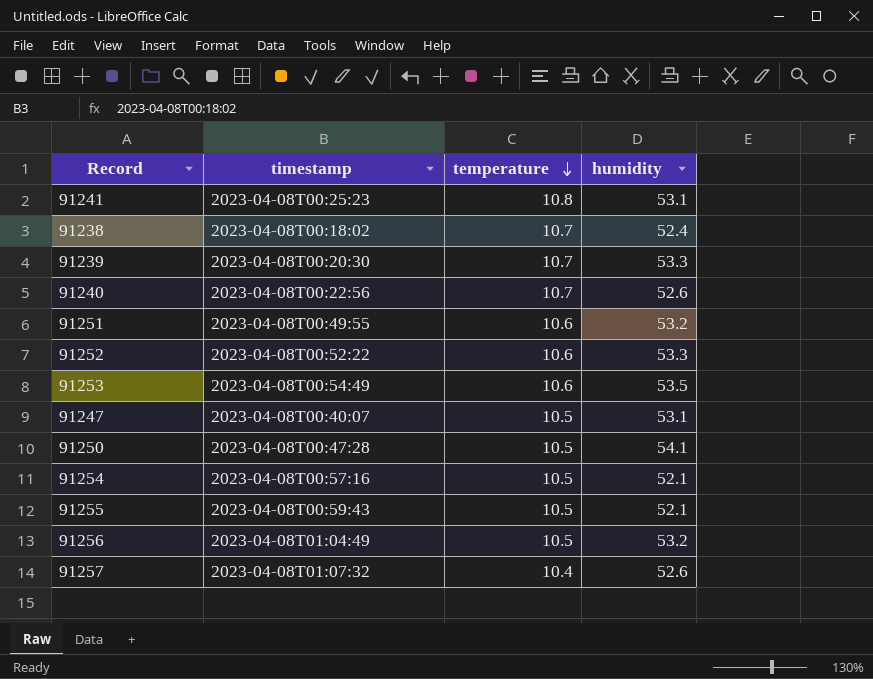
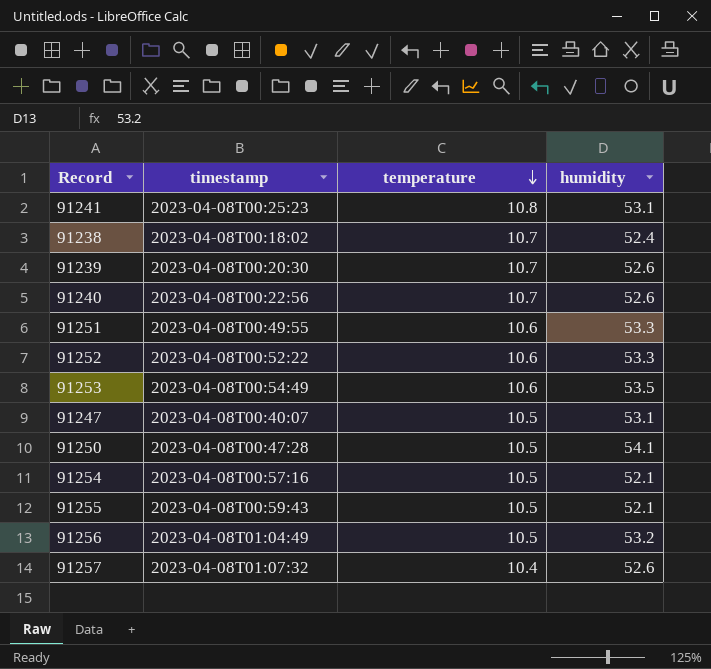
91239 | humidity: 53.3 -> 52.6
91251 | humidity: 53.2 -> 53.3

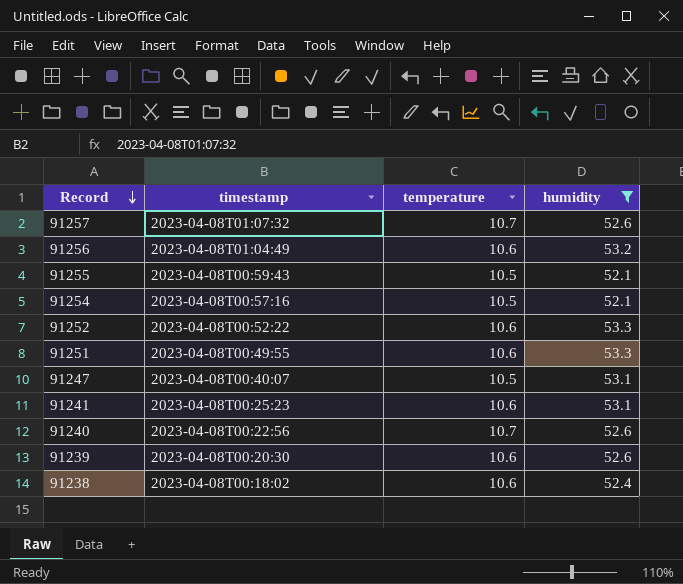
filter: none -> humidity <= 53.3
row order: temperature descending -> Record descending
91257 | temperature: 10.4 -> 10.7
91256 | temperature: 10.5 -> 10.6
91241 | temperature: 10.8 -> 10.6
91239 | temperature: 10.7 -> 10.6
91238 | temperature: 10.7 -> 10.6

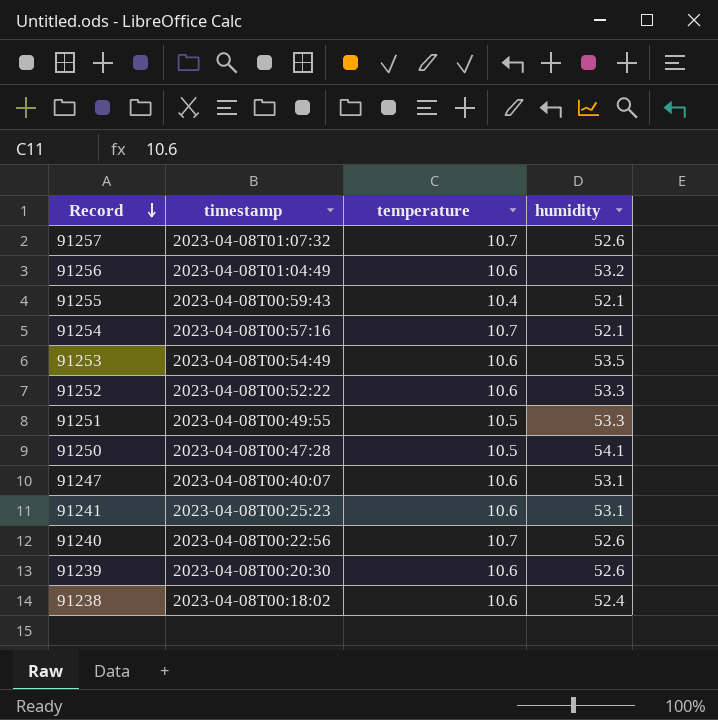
filter: humidity <= 53.3 -> none
91255 | temperature: 10.5 -> 10.4
91254 | temperature: 10.5 -> 10.7
91251 | temperature: 10.6 -> 10.5
91247 | temperature: 10.5 -> 10.6

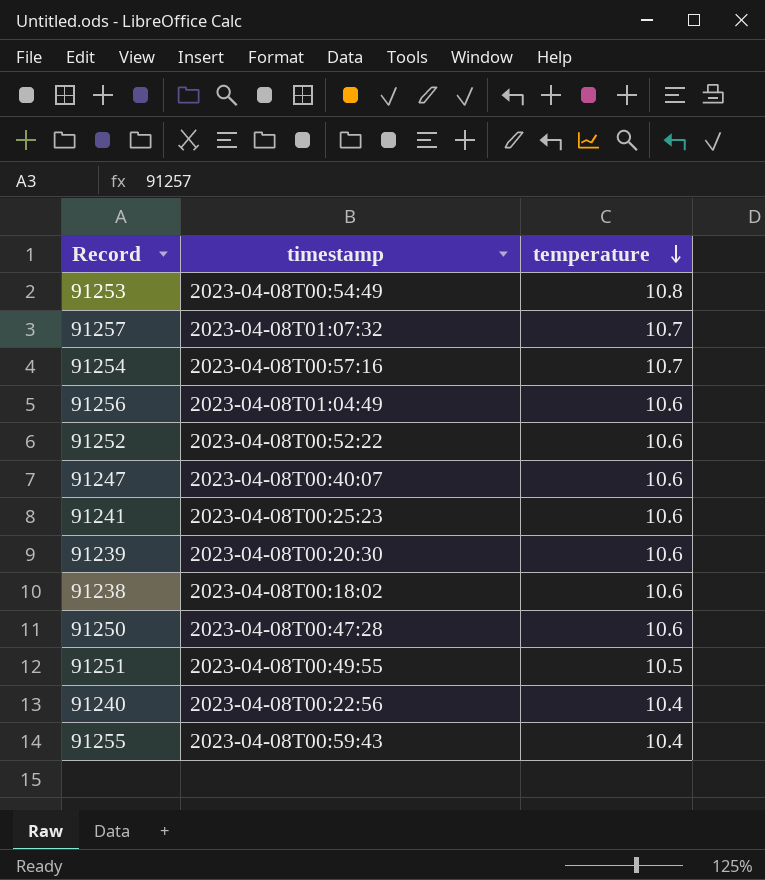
row order: Record descending -> temperature descending
column humidity | position: 4 -> none
91253 | temperature: 10.6 -> 10.8
91250 | temperature: 10.5 -> 10.6
91240 | temperature: 10.7 -> 10.4

